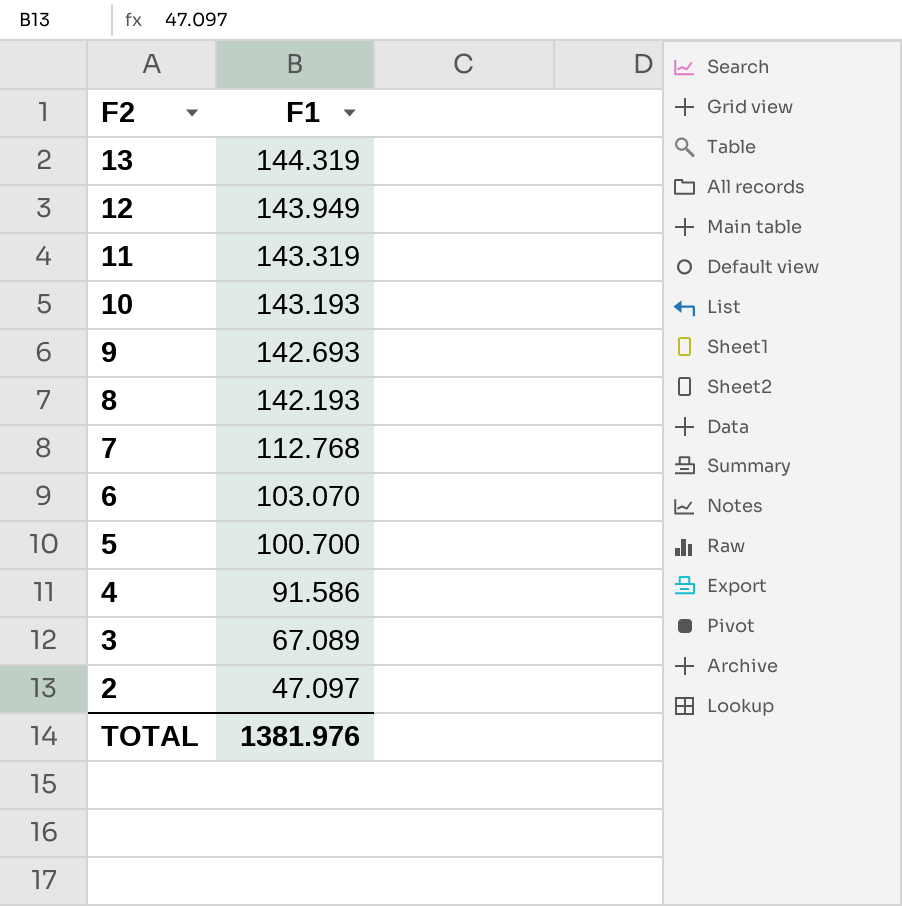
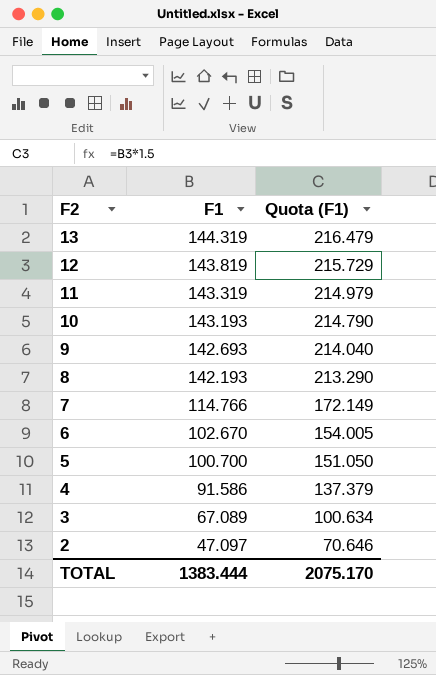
column Quota (F1) | formula: none -> [F1] * 1.5
12 | F1: 143.949 -> 143.819
7 | F1: 112.768 -> 114.766
6 | F1: 103.070 -> 102.670
TOTAL | F1: 1381.976 -> 1383.444

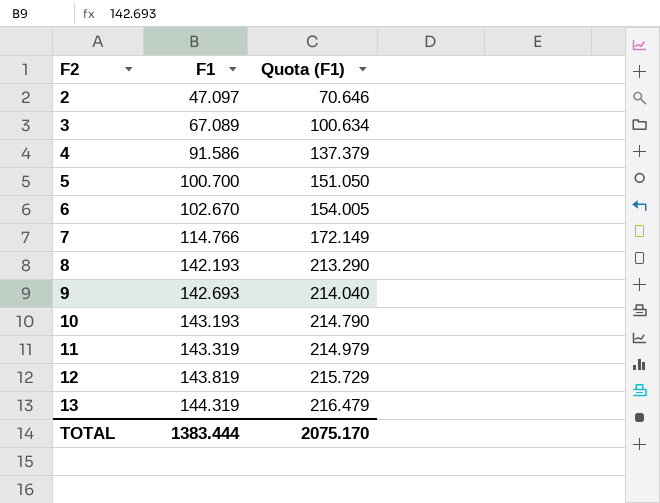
row order: F2 descending -> F2 ascending

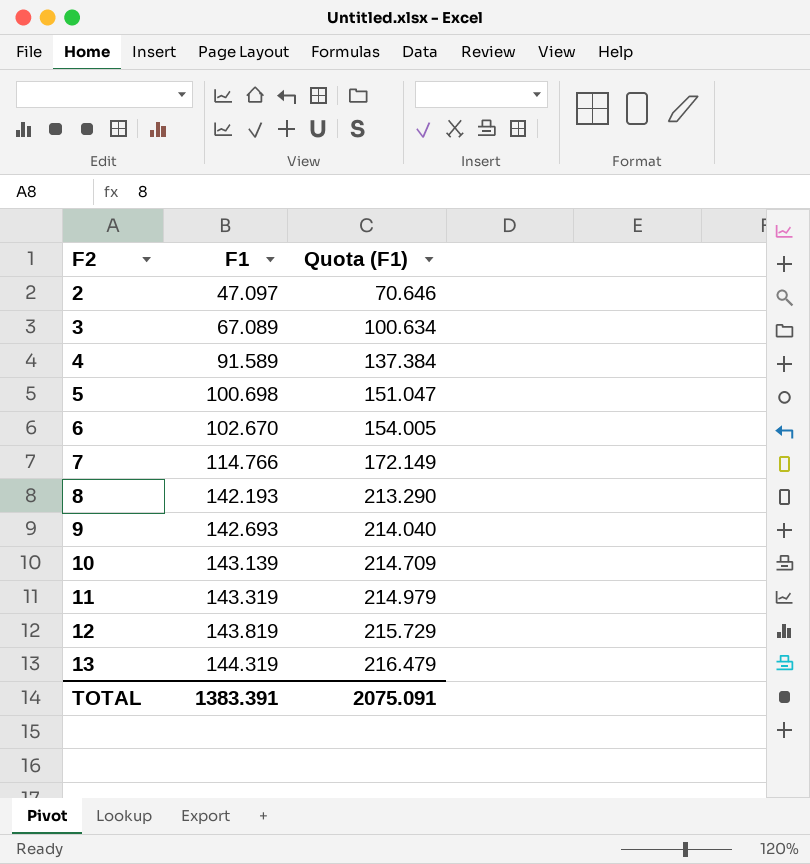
4 | F1: 91.586 -> 91.589
4 | Quota (F1): 137.379 -> 137.384
5 | F1: 100.700 -> 100.698
5 | Quota (F1): 151.050 -> 151.047
10 | F1: 143.193 -> 143.139
10 | Quota (F1): 214.790 -> 214.709
TOTAL | F1: 1383.444 -> 1383.391
TOTAL | Quota (F1): 2075.170 -> 2075.091

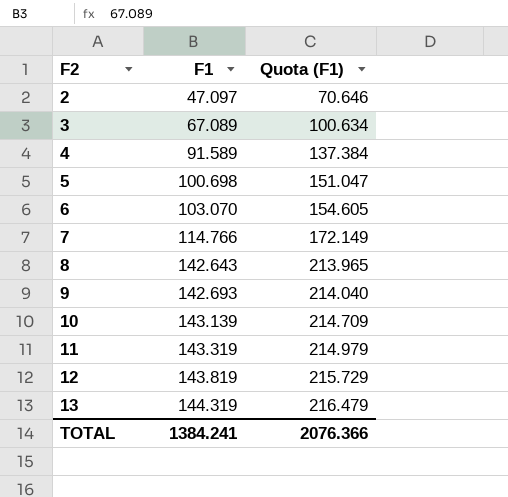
6 | F1: 102.670 -> 103.070
6 | Quota (F1): 154.005 -> 154.605
8 | F1: 142.193 -> 142.643
8 | Quota (F1): 213.290 -> 213.965
TOTAL | F1: 1383.391 -> 1384.241
TOTAL | Quota (F1): 2075.091 -> 2076.366

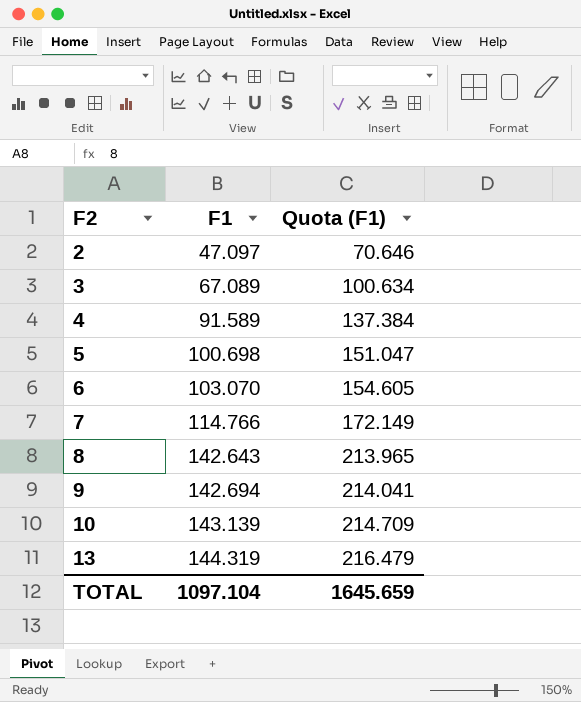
row 11: 143.319 | 214.979 -> none
row 12: 143.819 | 215.729 -> none
9 | F1: 142.693 -> 142.694
9 | Quota (F1): 214.040 -> 214.041
TOTAL | F1: 1384.241 -> 1097.104
TOTAL | Quota (F1): 2076.366 -> 1645.659

